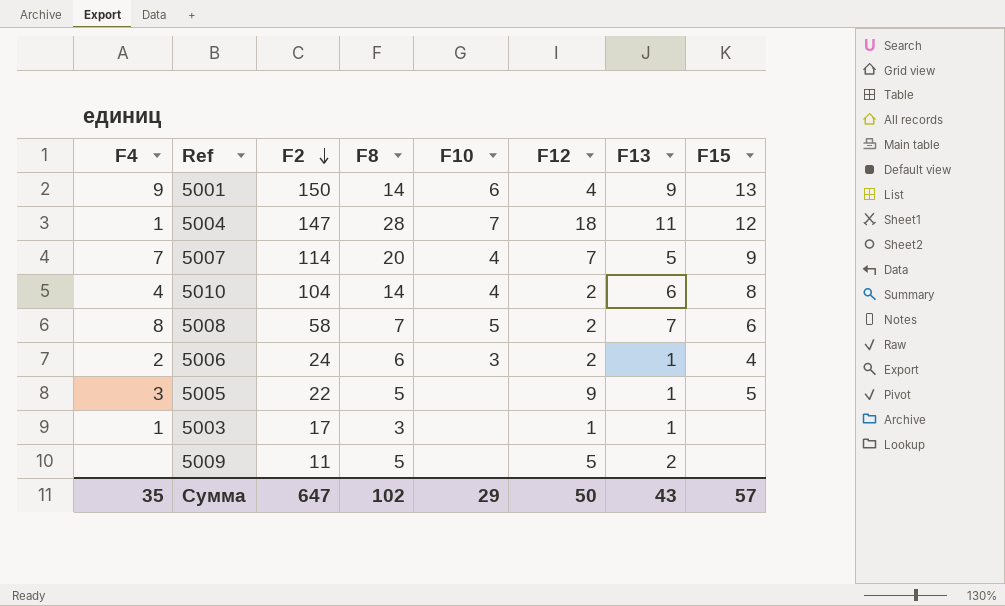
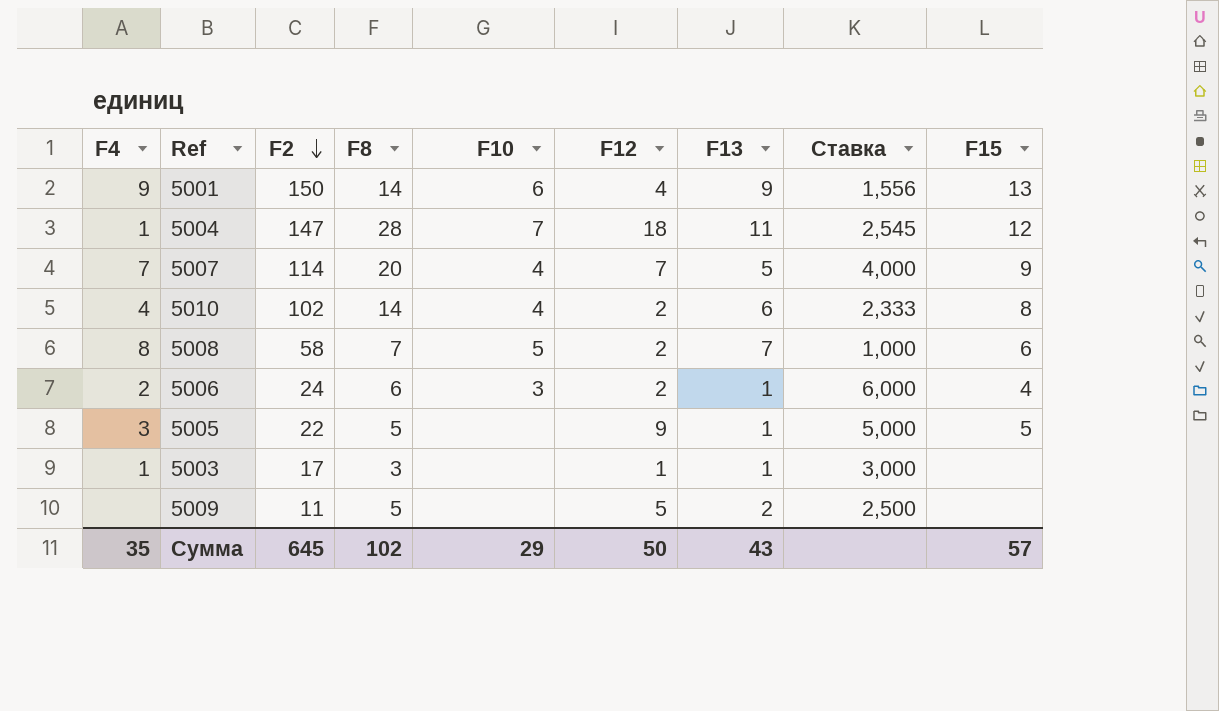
column Ставка | formula: none -> [F8] / [F13]
5010 | F2: 104 -> 102
Сумма | F2: 647 -> 645

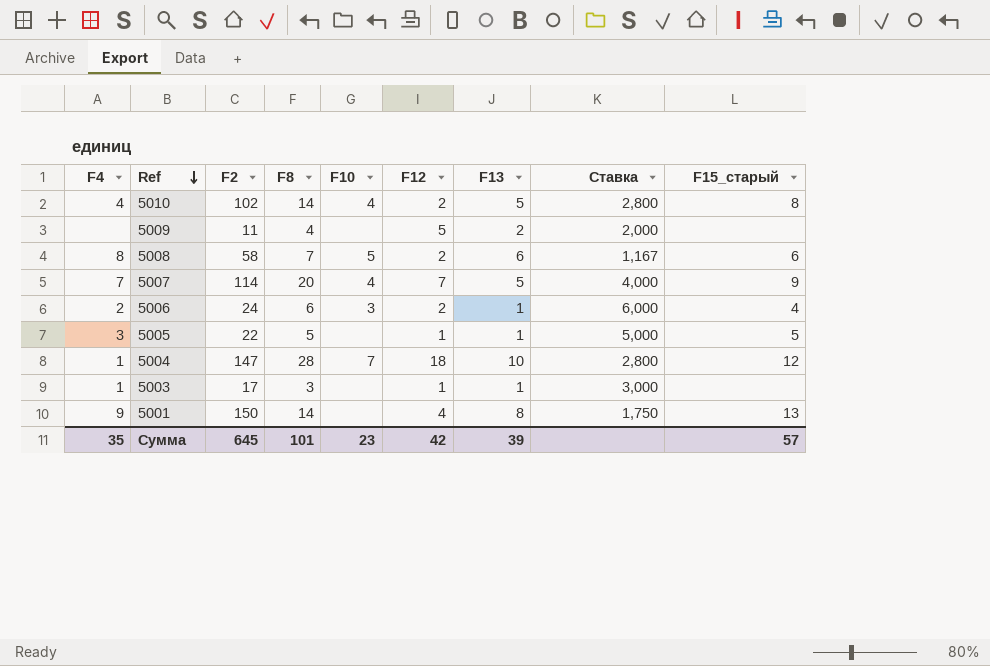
row order: F2 descending -> Ref descending
column name: F15 -> F15_старый
5010 | F13: 6 -> 5
5010 | Ставка: 2,333 -> 2,800
5009 | F8: 5 -> 4
5009 | Ставка: 2,500 -> 2,000
5008 | F13: 7 -> 6
5008 | Ставка: 1,000 -> 1,167
5005 | F12: 9 -> 1
5004 | F13: 11 -> 10
5004 | Ставка: 2,545 -> 2,800
5001 | F10: 6 -> none
5001 | F13: 9 -> 8
5001 | Ставка: 1,556 -> 1,750
Сумма | F8: 102 -> 101
Сумма | F10: 29 -> 23
Сумма | F12: 50 -> 42
Сумма | F13: 43 -> 39

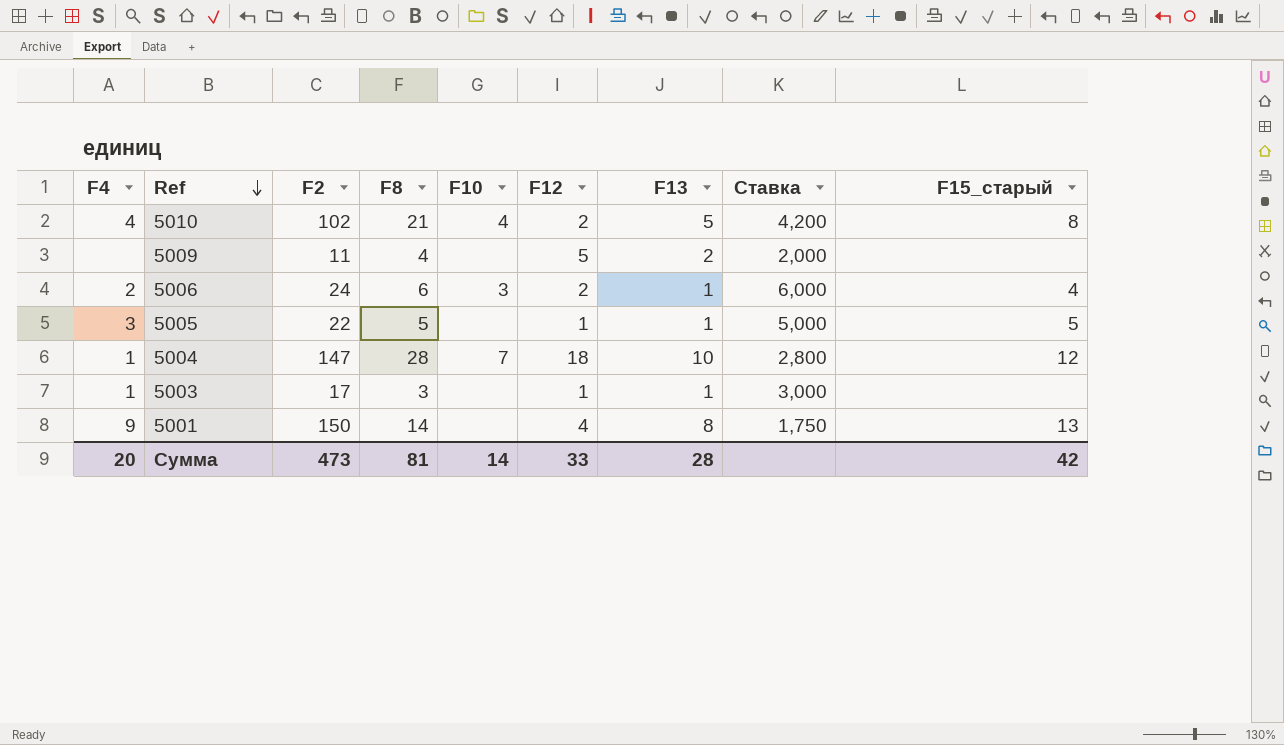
row 5008: 8 | 58 | 7 | 5 | 2 | 6 | 1,167 | 6 -> none
row 5007: 7 | 114 | 20 | 4 | 7 | 5 | 4,000 | 9 -> none
5010 | F8: 14 -> 21
5010 | Ставка: 2,800 -> 4,200
Сумма | F4: 35 -> 20
Сумма | F2: 645 -> 473
Сумма | F8: 101 -> 81
Сумма | F10: 23 -> 14
Сумма | F12: 42 -> 33
Сумма | F13: 39 -> 28
Сумма | F15_старый: 57 -> 42

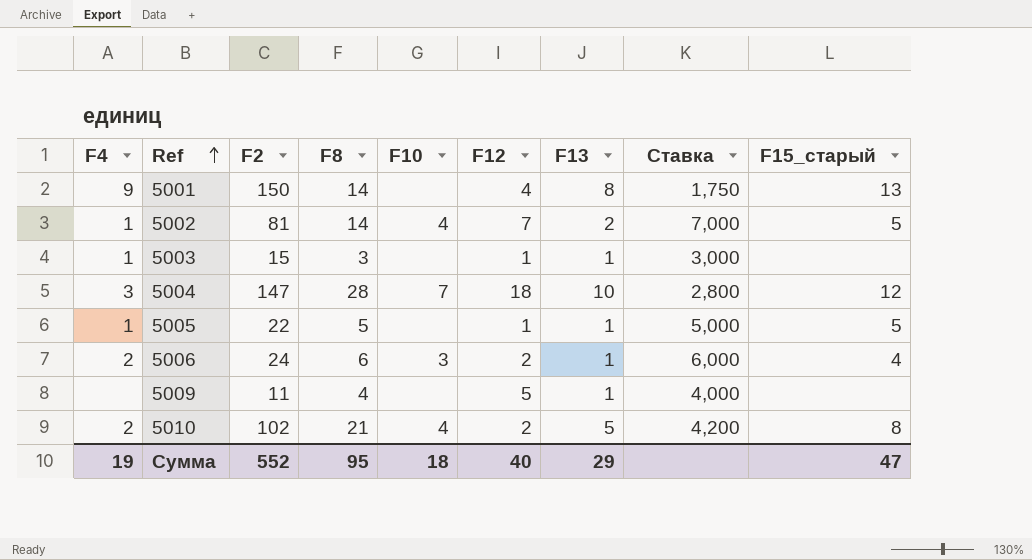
row order: Ref descending -> Ref ascending
row 5002: none -> 1 | 81 | 14 | 4 | 7 | 2 | 7,000 | 5
5003 | F2: 17 -> 15
5004 | F4: 1 -> 3
5005 | F4: 3 -> 1
5009 | F13: 2 -> 1
5009 | Ставка: 2,000 -> 4,000
5010 | F4: 4 -> 2
Сумма | F4: 20 -> 19
Сумма | F2: 473 -> 552
Сумма | F8: 81 -> 95
Сумма | F10: 14 -> 18
Сумма | F12: 33 -> 40
Сумма | F13: 28 -> 29
Сумма | F15_старый: 42 -> 47

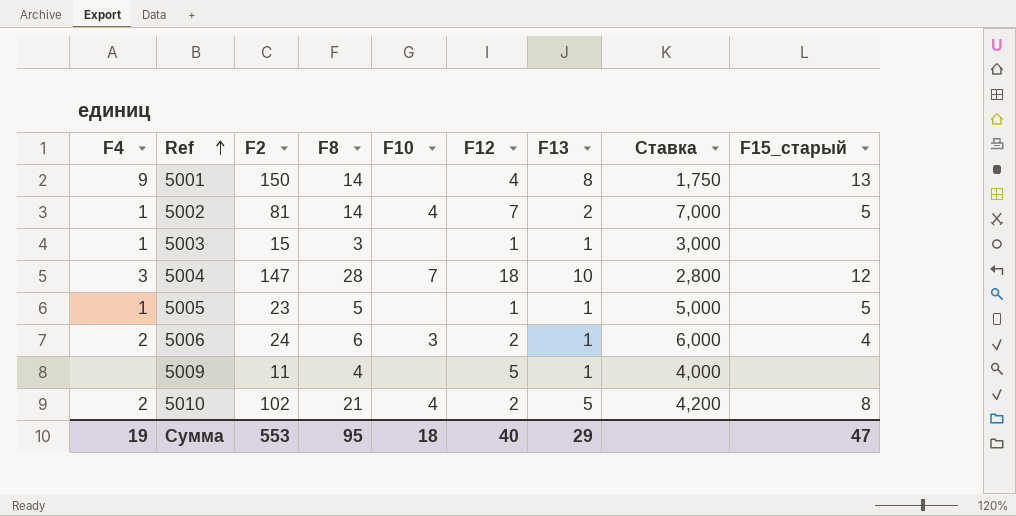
5005 | F2: 22 -> 23
Сумма | F2: 552 -> 553

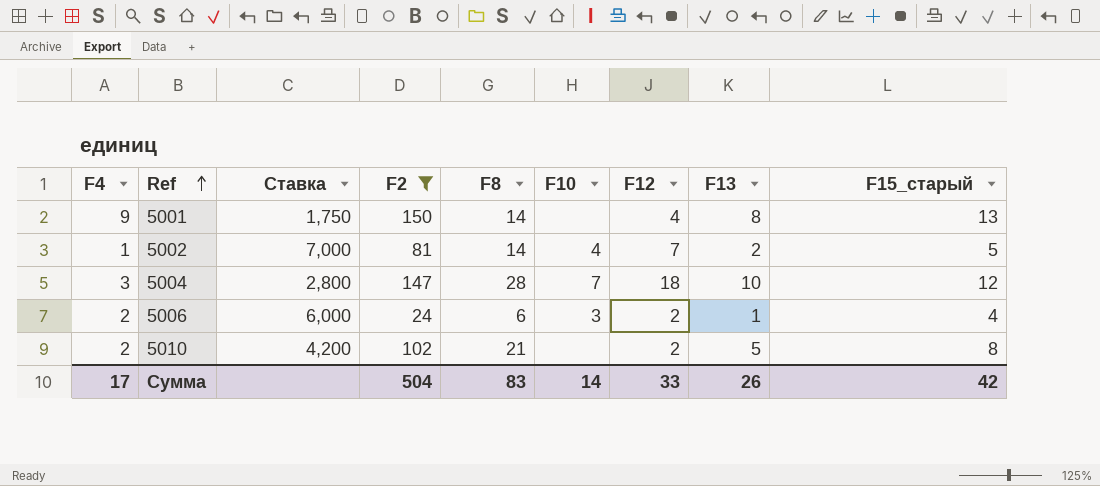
filter: none -> F2 >= 24
column Ставка | position: 8 -> 3
5010 | F10: 4 -> none
Сумма | F4: 19 -> 17
Сумма | F2: 553 -> 504
Сумма | F8: 95 -> 83
Сумма | F10: 18 -> 14
Сумма | F12: 40 -> 33
Сумма | F13: 29 -> 26
Сумма | F15_старый: 47 -> 42

